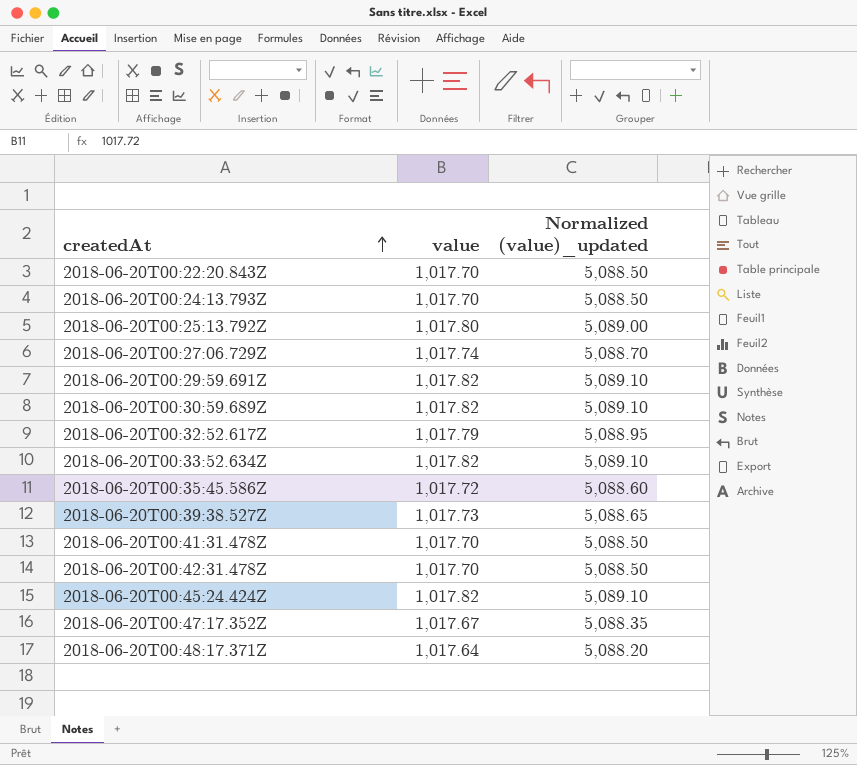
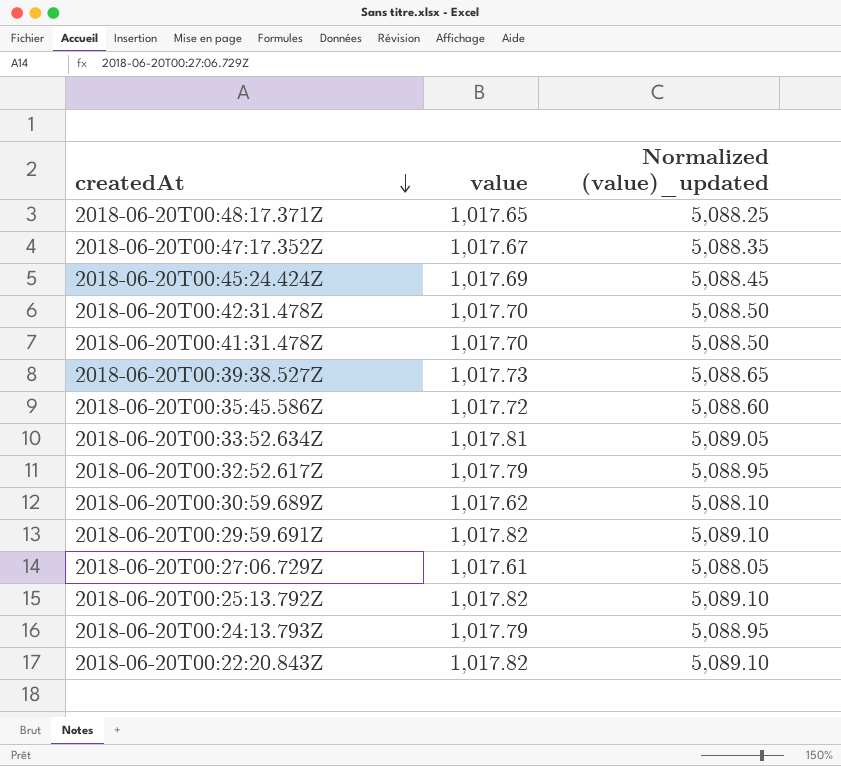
row order: createdAt ascending -> createdAt descending
2018-06-20T00:48:17.371Z | value: 1,017.64 -> 1,017.65
2018-06-20T00:48:17.371Z | Normalized (value)_updated: 5,088.20 -> 5,088.25
2018-06-20T00:45:24.424Z | value: 1,017.82 -> 1,017.69
2018-06-20T00:45:24.424Z | Normalized (value)_updated: 5,089.10 -> 5,088.45
2018-06-20T00:33:52.634Z | value: 1,017.82 -> 1,017.81
2018-06-20T00:33:52.634Z | Normalized (value)_updated: 5,089.10 -> 5,089.05
2018-06-20T00:30:59.689Z | value: 1,017.82 -> 1,017.62
2018-06-20T00:30:59.689Z | Normalized (value)_updated: 5,089.10 -> 5,088.10
2018-06-20T00:27:06.729Z | value: 1,017.74 -> 1,017.61
2018-06-20T00:27:06.729Z | Normalized (value)_updated: 5,088.70 -> 5,088.05
2018-06-20T00:25:13.792Z | value: 1,017.80 -> 1,017.82
2018-06-20T00:25:13.792Z | Normalized (value)_updated: 5,089.00 -> 5,089.10
2018-06-20T00:24:13.793Z | value: 1,017.70 -> 1,017.79
2018-06-20T00:24:13.793Z | Normalized (value)_updated: 5,088.50 -> 5,088.95
2018-06-20T00:22:20.843Z | value: 1,017.70 -> 1,017.82
2018-06-20T00:22:20.843Z | Normalized (value)_updated: 5,088.50 -> 5,089.10

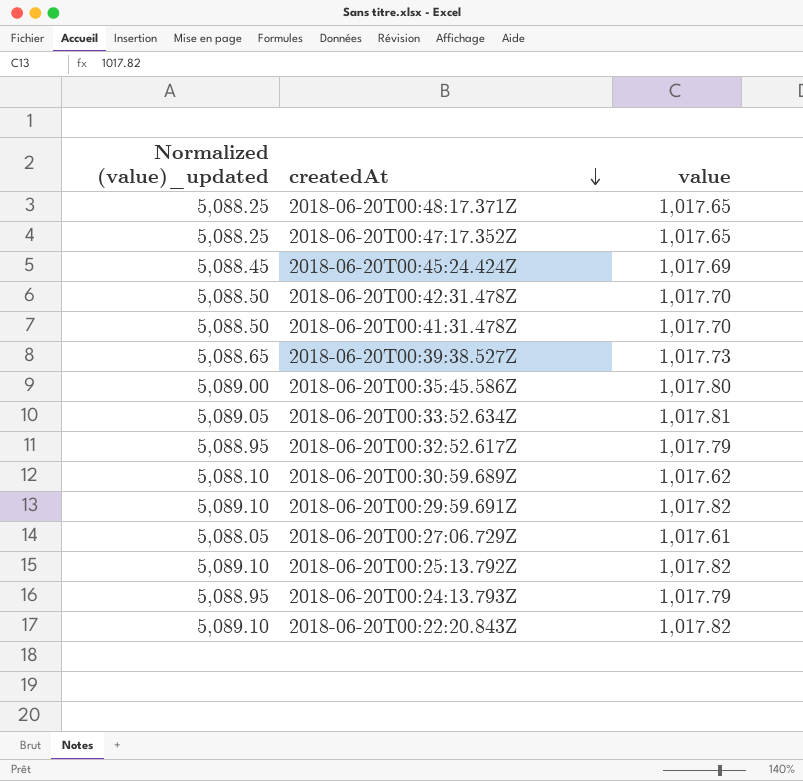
column Normalized (value)_updated | position: 3 -> 1
2018-06-20T00:47:17.352Z | Normalized (value)_updated: 5,088.35 -> 5,088.25
2018-06-20T00:47:17.352Z | value: 1,017.67 -> 1,017.65
2018-06-20T00:35:45.586Z | Normalized (value)_updated: 5,088.60 -> 5,089.00
2018-06-20T00:35:45.586Z | value: 1,017.72 -> 1,017.80

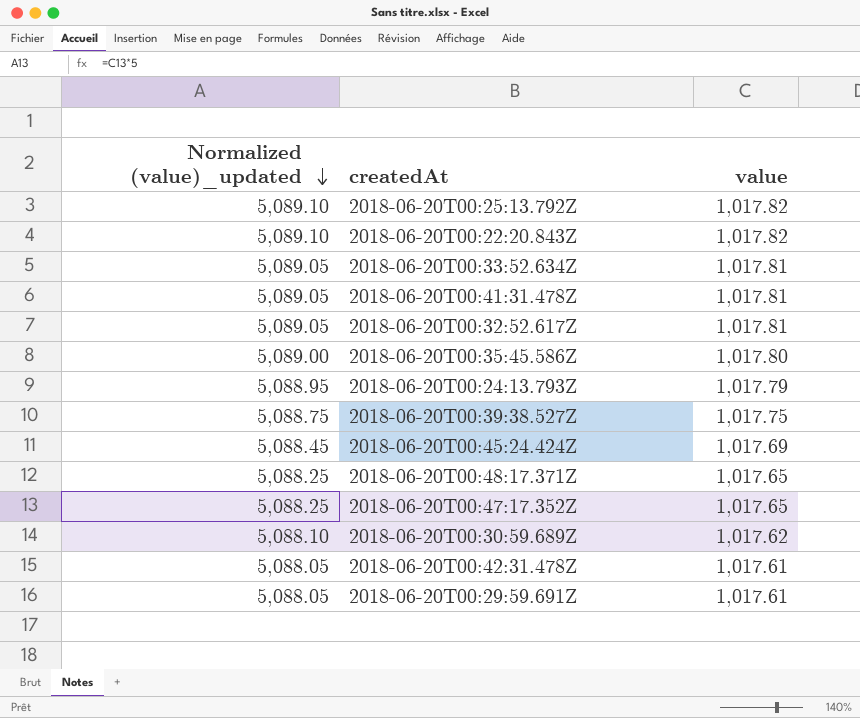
row order: createdAt descending -> Normalized (value)_updated descending
row 2018-06-20T00:27:06.729Z: 5,088.05 | 1,017.61 -> none
2018-06-20T00:41:31.478Z | Normalized (value)_updated: 5,088.50 -> 5,089.05
2018-06-20T00:41:31.478Z | value: 1,017.70 -> 1,017.81
2018-06-20T00:32:52.617Z | Normalized (value)_updated: 5,088.95 -> 5,089.05
2018-06-20T00:32:52.617Z | value: 1,017.79 -> 1,017.81
2018-06-20T00:39:38.527Z | Normalized (value)_updated: 5,088.65 -> 5,088.75
2018-06-20T00:39:38.527Z | value: 1,017.73 -> 1,017.75
2018-06-20T00:42:31.478Z | Normalized (value)_updated: 5,088.50 -> 5,088.05
2018-06-20T00:42:31.478Z | value: 1,017.70 -> 1,017.61
2018-06-20T00:29:59.691Z | Normalized (value)_updated: 5,089.10 -> 5,088.05
2018-06-20T00:29:59.691Z | value: 1,017.82 -> 1,017.61

